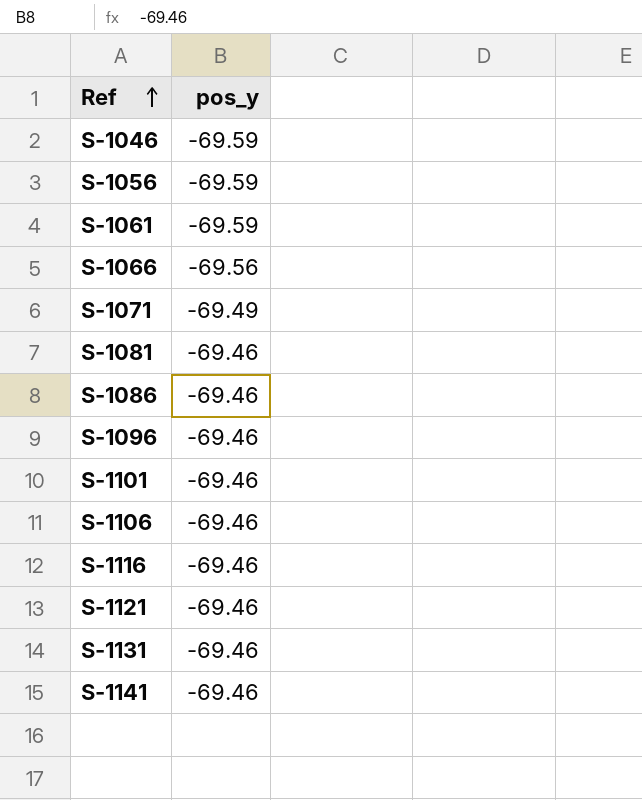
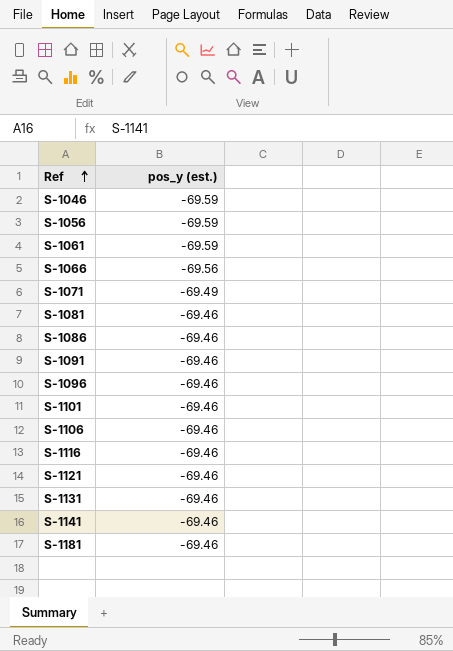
column name: pos_y -> pos_y (est.)
row S-1091: none -> -69.46
row S-1181: none -> -69.46

